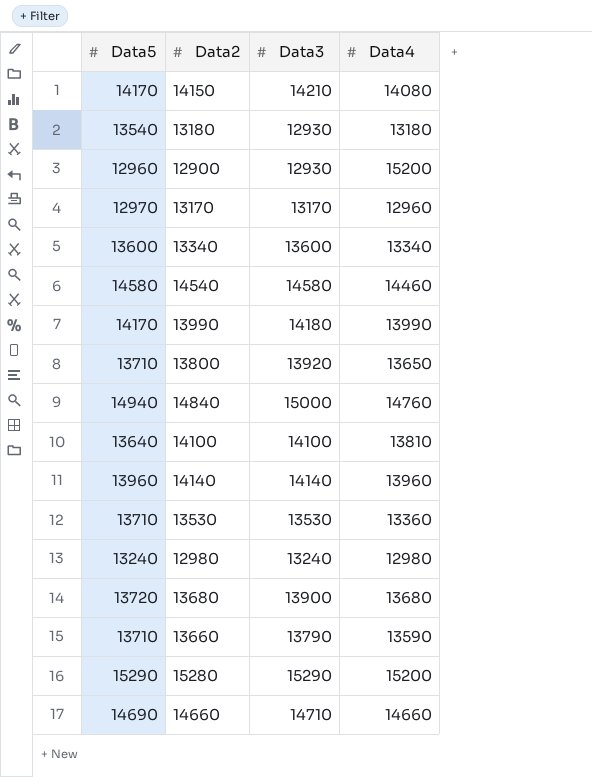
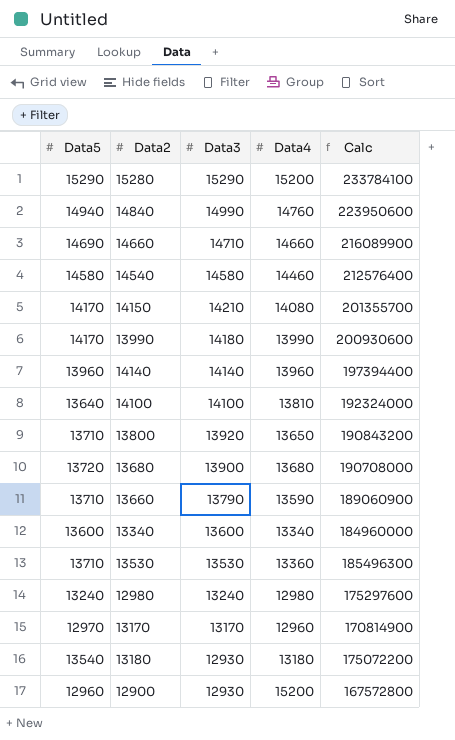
row order: none -> Data3 descending
column Calc | formula: none -> [Data5] * [Data3]
14840 | Data3: 15000 -> 14990

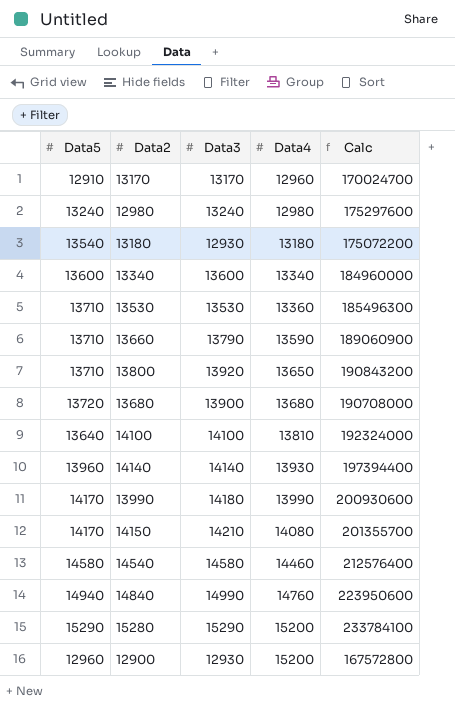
row order: Data3 descending -> Data4 ascending
row 14660: 14690 | 14710 | 14660 | 216089900 -> none
13170 | Data5: 12970 -> 12910
13170 | Calc: 170814900 -> 170024700
14140 | Data4: 13960 -> 13930

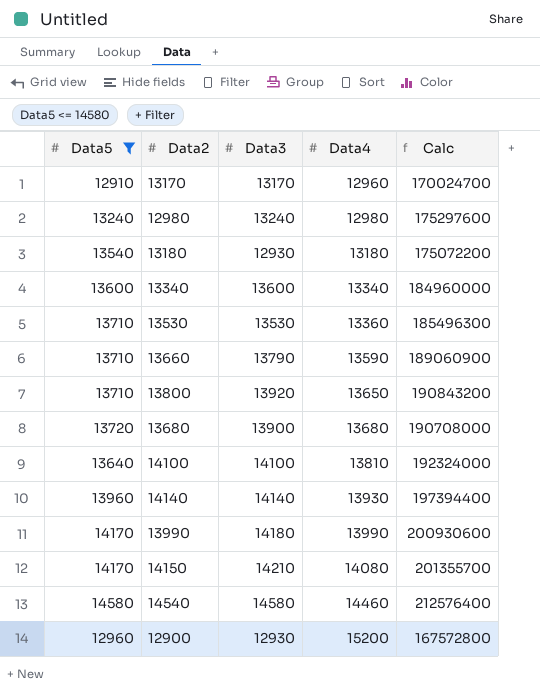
filter: none -> Data5 <= 14580

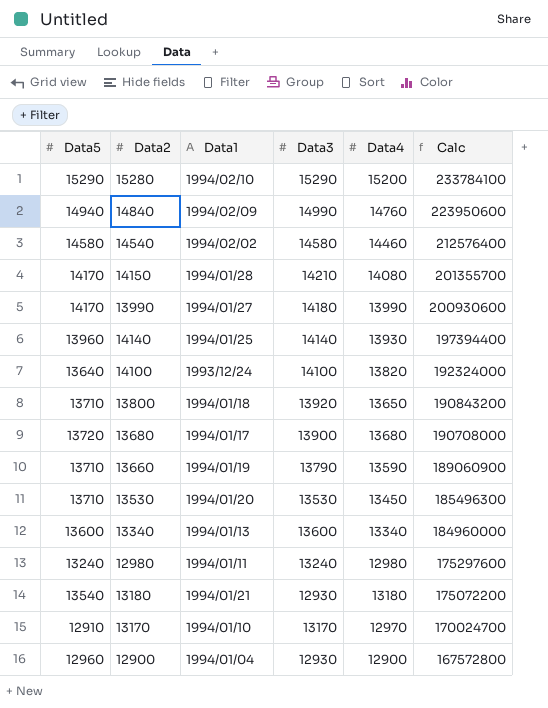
filter: Data5 <= 14580 -> none
row order: Data4 ascending -> Calc descending
column Data1 | position: none -> 3
14100 | Data4: 13810 -> 13820
13530 | Data4: 13360 -> 13450
13170 | Data4: 12960 -> 12970
12900 | Data4: 15200 -> 12900

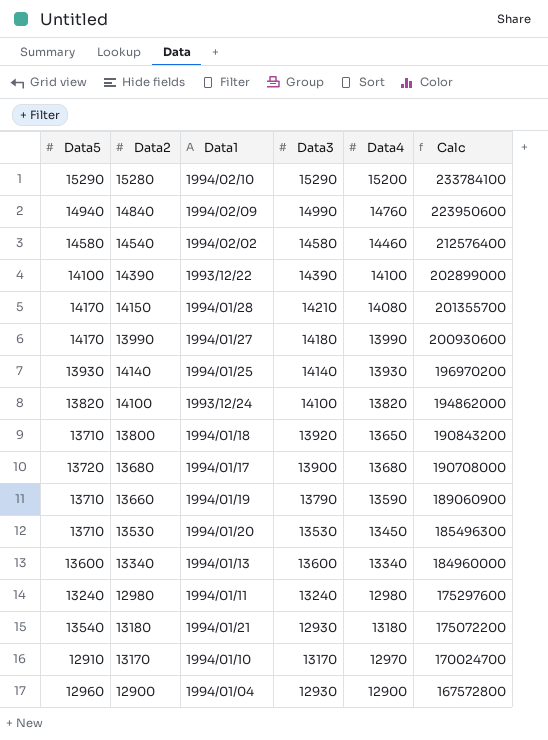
row 14390: none -> 14100 | 1993/12/22 | 14390 | 14100 | 202899000
14140 | Data5: 13960 -> 13930
14140 | Calc: 197394400 -> 196970200
14100 | Data5: 13640 -> 13820
14100 | Calc: 192324000 -> 194862000

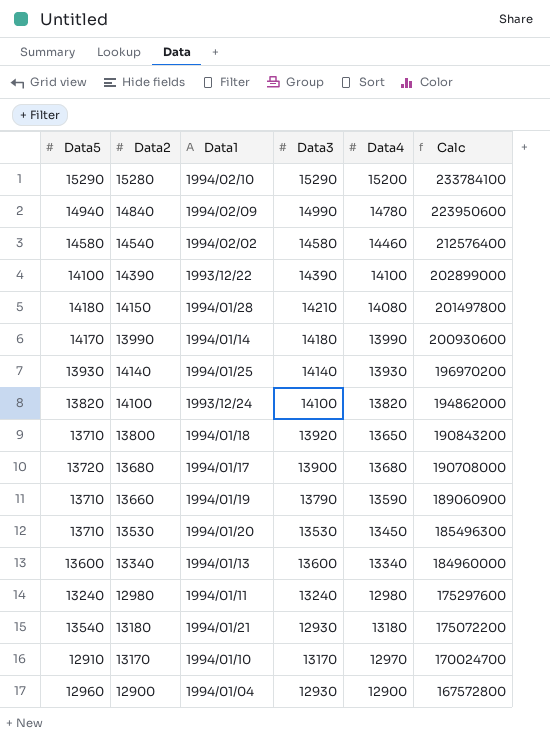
14840 | Data4: 14760 -> 14780
14150 | Data5: 14170 -> 14180
14150 | Calc: 201355700 -> 201497800
13990 | Data1: 1994/01/27 -> 1994/01/14

